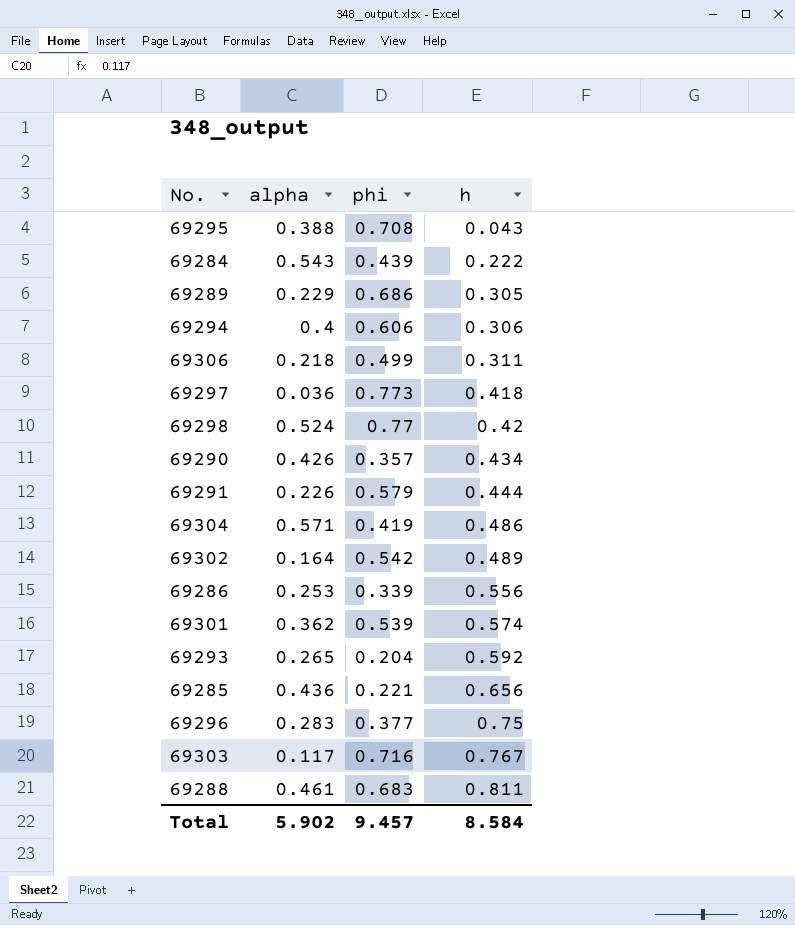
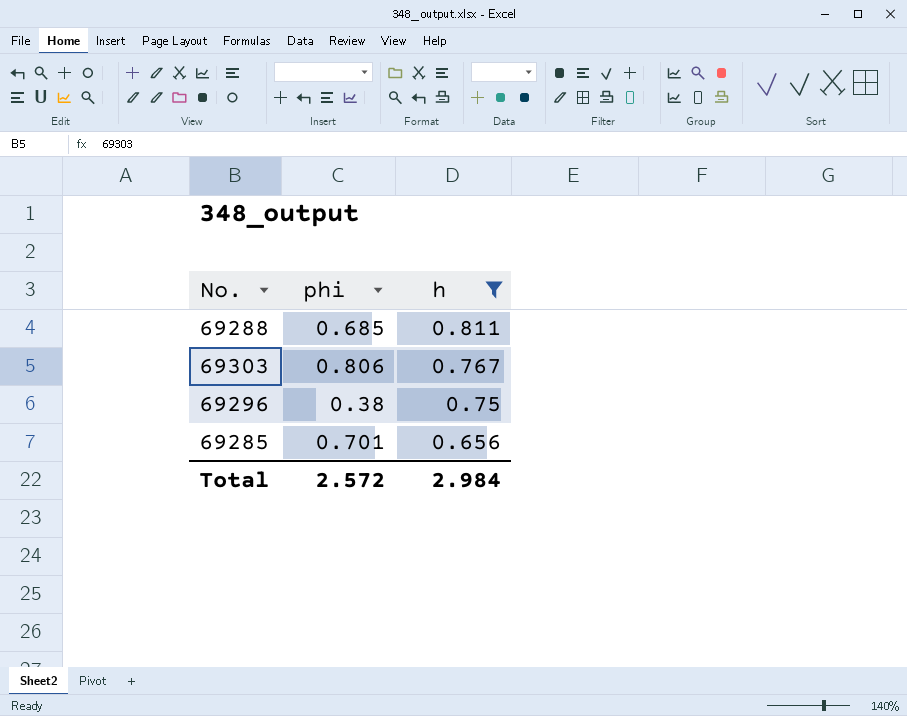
filter: none -> h >= 0.656
row order: h ascending -> h descending
column alpha | position: 2 -> none
69288 | phi: 0.683 -> 0.685
69303 | phi: 0.716 -> 0.806
69296 | phi: 0.377 -> 0.38
69285 | phi: 0.221 -> 0.701
Total | phi: 9.457 -> 2.572
Total | h: 8.584 -> 2.984

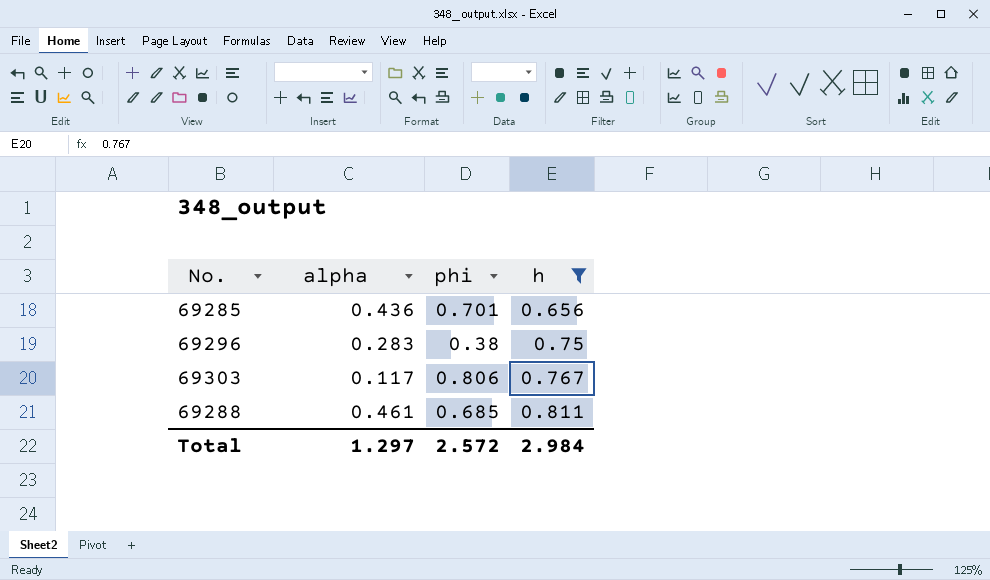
row order: h descending -> h ascending
column alpha | position: none -> 2

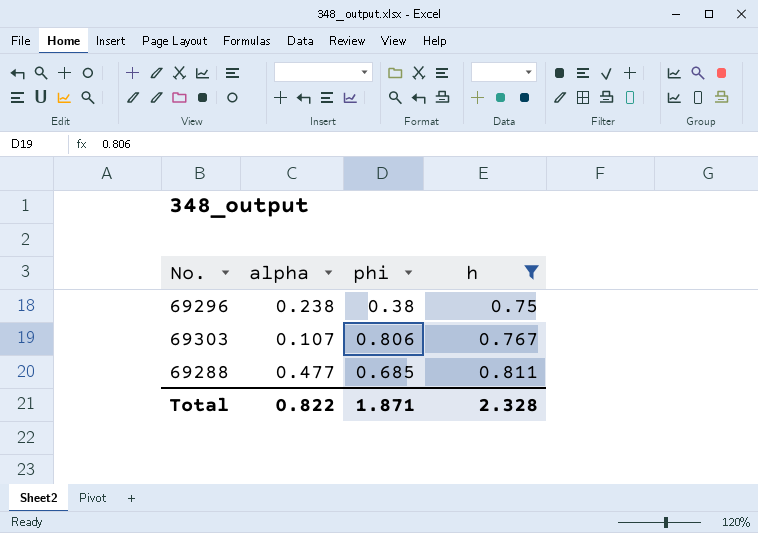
row 69285: 0.436 | 0.701 | 0.656 -> none
69296 | alpha: 0.283 -> 0.238
69303 | alpha: 0.117 -> 0.107
69288 | alpha: 0.461 -> 0.477
Total | alpha: 1.297 -> 0.822
Total | phi: 2.572 -> 1.871
Total | h: 2.984 -> 2.328

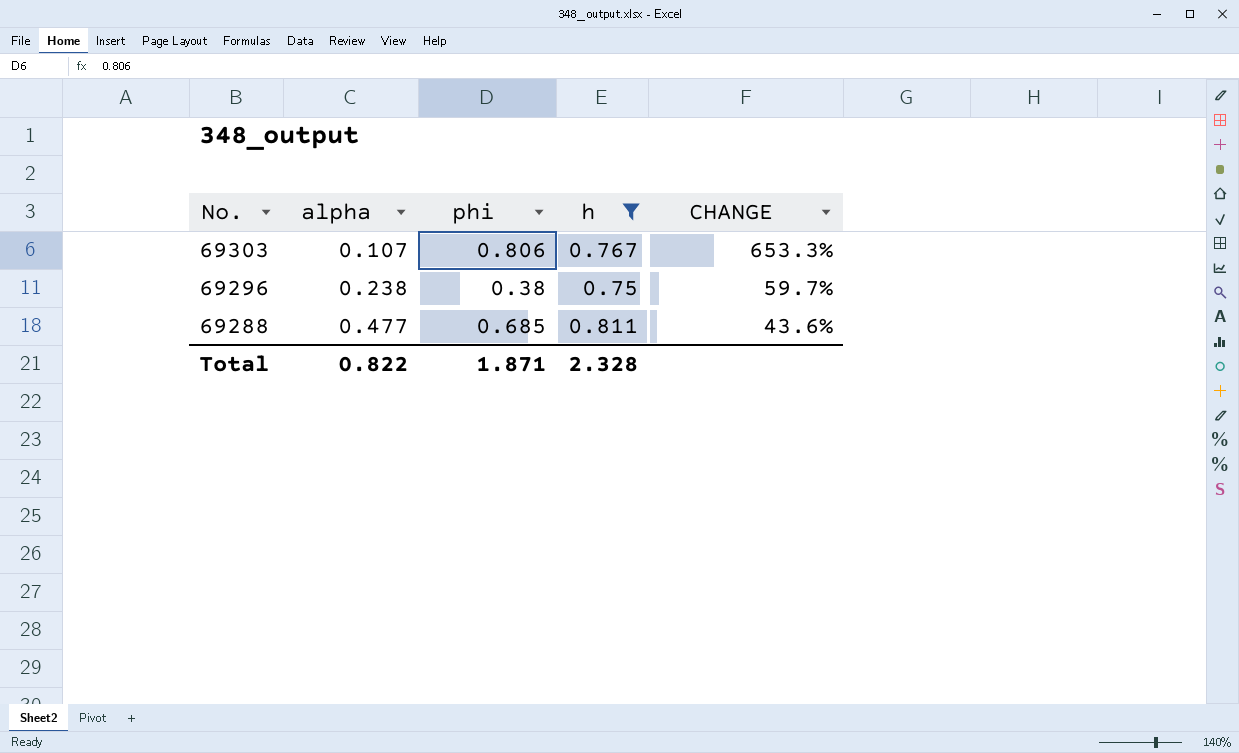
row order: h ascending -> No. descending
column CHANGE | formula: none -> ([phi] - [alpha]) / [alpha]

